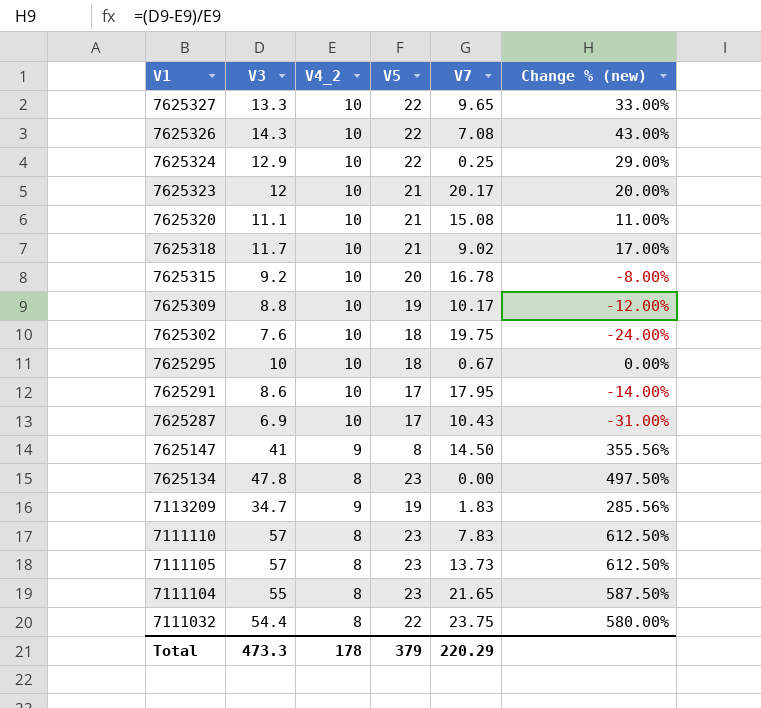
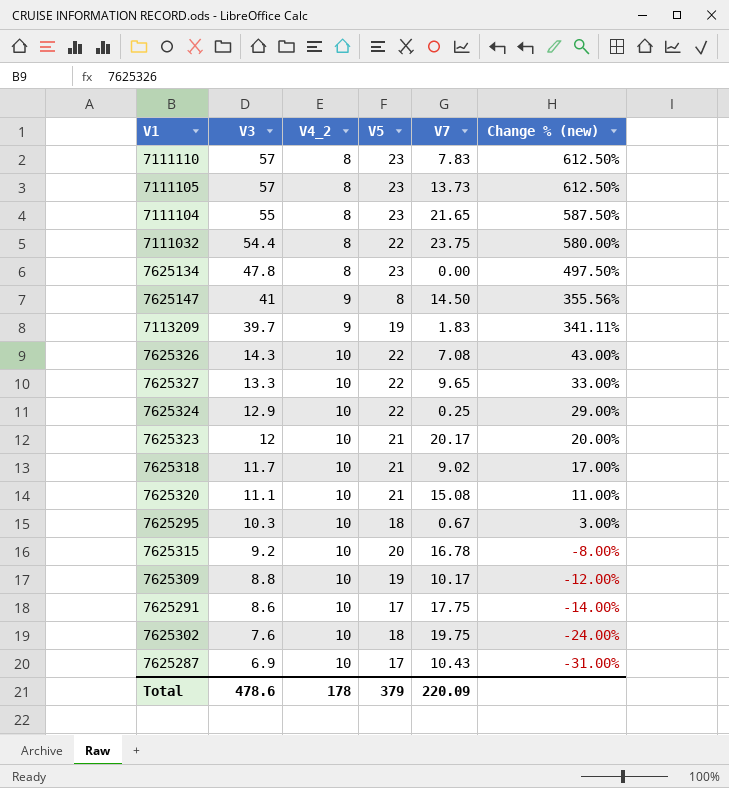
row order: V1 descending -> V3 descending
7113209 | V3: 34.7 -> 39.7
7113209 | Change % (new): 285.56% -> 341.11%
7625295 | V3: 10 -> 10.3
7625295 | Change % (new): 0.00% -> 3.00%
7625291 | V7: 17.95 -> 17.75
Total | V3: 473.3 -> 478.6
Total | V7: 220.29 -> 220.09

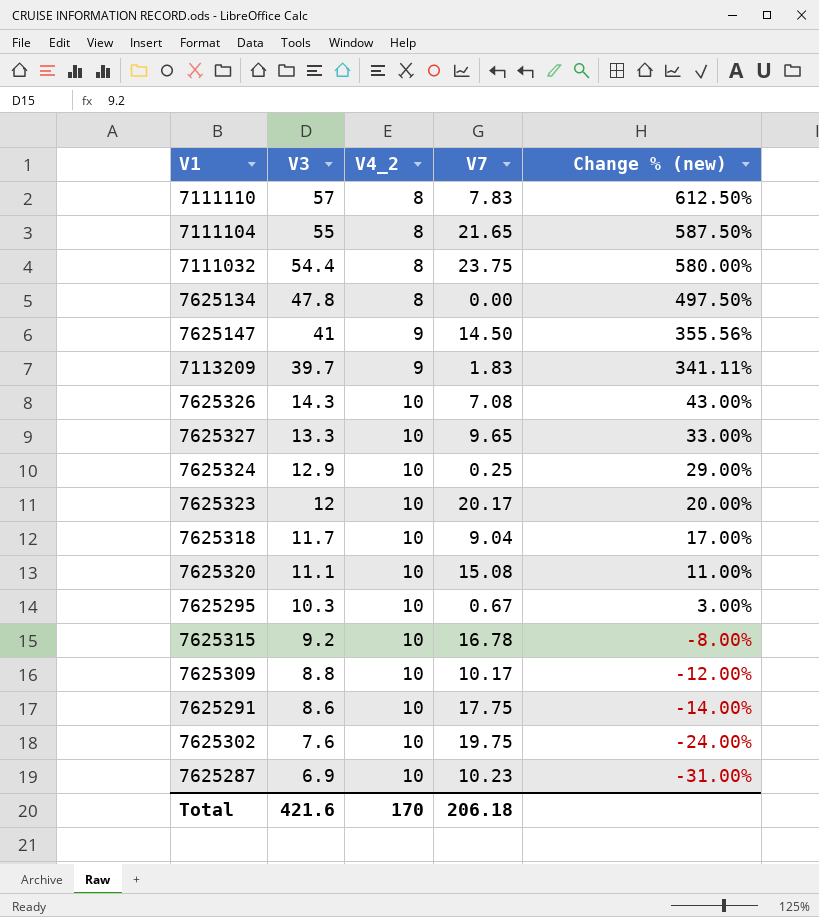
column V5 | position: 4 -> none
row 7111105: 57 | 8 | 23 | 13.73 | 612.50% -> none
7625318 | V7: 9.02 -> 9.04
7625287 | V7: 10.43 -> 10.23
Total | V3: 478.6 -> 421.6
Total | V4_2: 178 -> 170
Total | V7: 220.09 -> 206.18

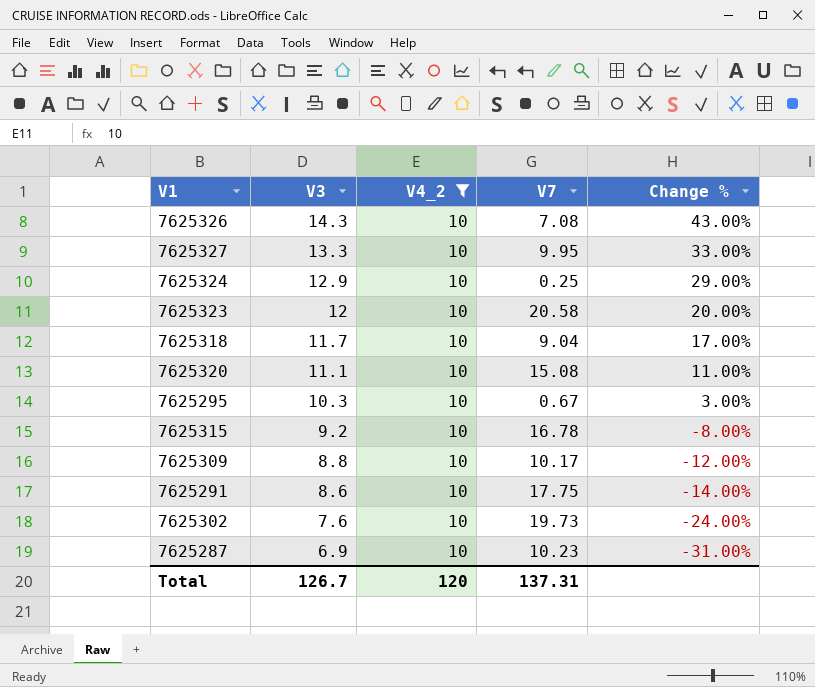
filter: none -> V4_2 = 10
column name: Change % (new) -> Change %
7625327 | V7: 9.65 -> 9.95
7625323 | V7: 20.17 -> 20.58
7625302 | V7: 19.75 -> 19.73
Total | V3: 421.6 -> 126.7
Total | V4_2: 170 -> 120
Total | V7: 206.18 -> 137.31

